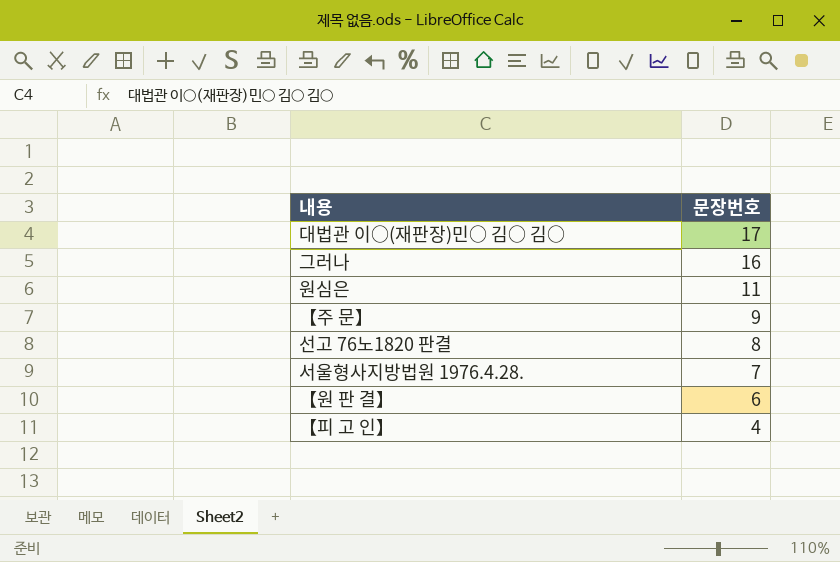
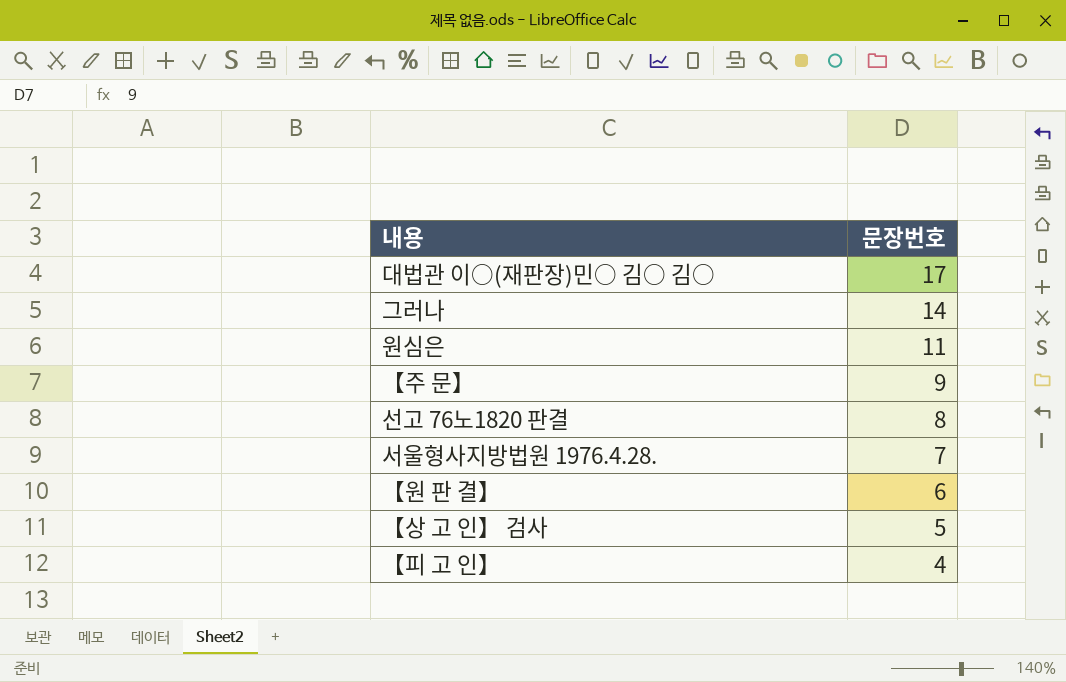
그러나 | 문장번호: 16 -> 14
row 【상 고 인】 검사: none -> 5

